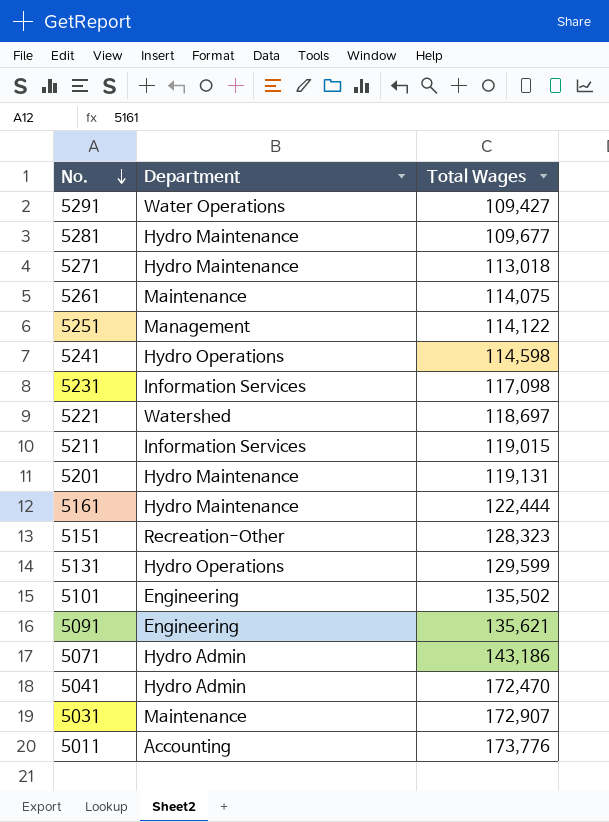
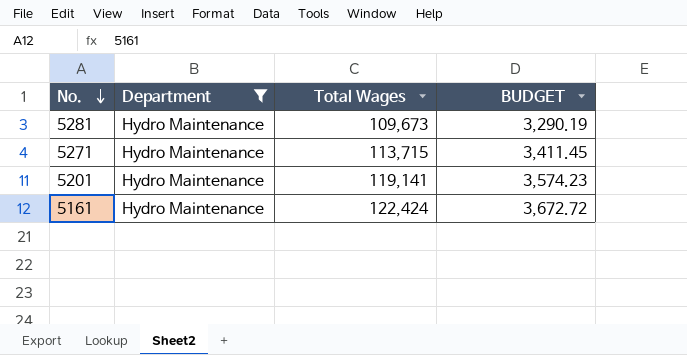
filter: none -> Department = Hydro Maintenance
column BUDGET | formula: none -> [Total Wages] * 0.03
5281 | Total Wages: 109,677 -> 109,673
5271 | Total Wages: 113,018 -> 113,715
5201 | Total Wages: 119,131 -> 119,141
5161 | Total Wages: 122,444 -> 122,424

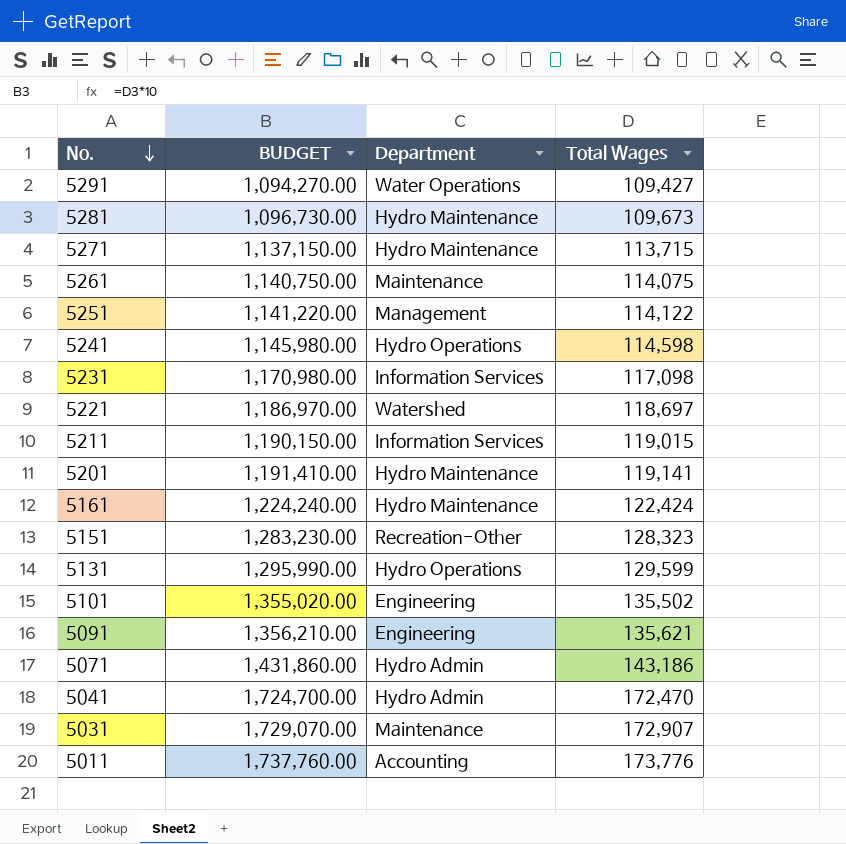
filter: Department = Hydro Maintenance -> none
column BUDGET | formula: [Total Wages] * 0.03 -> [Total Wages] * 10
column BUDGET | position: 4 -> 2

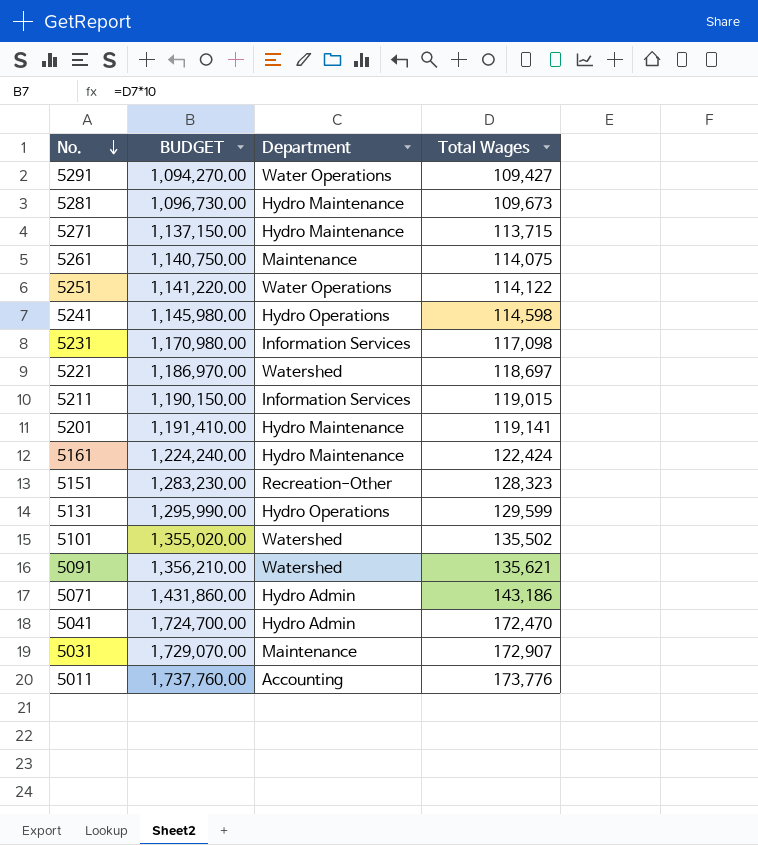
5251 | Department: Management -> Water Operations
5101 | Department: Engineering -> Watershed
5091 | Department: Engineering -> Watershed

